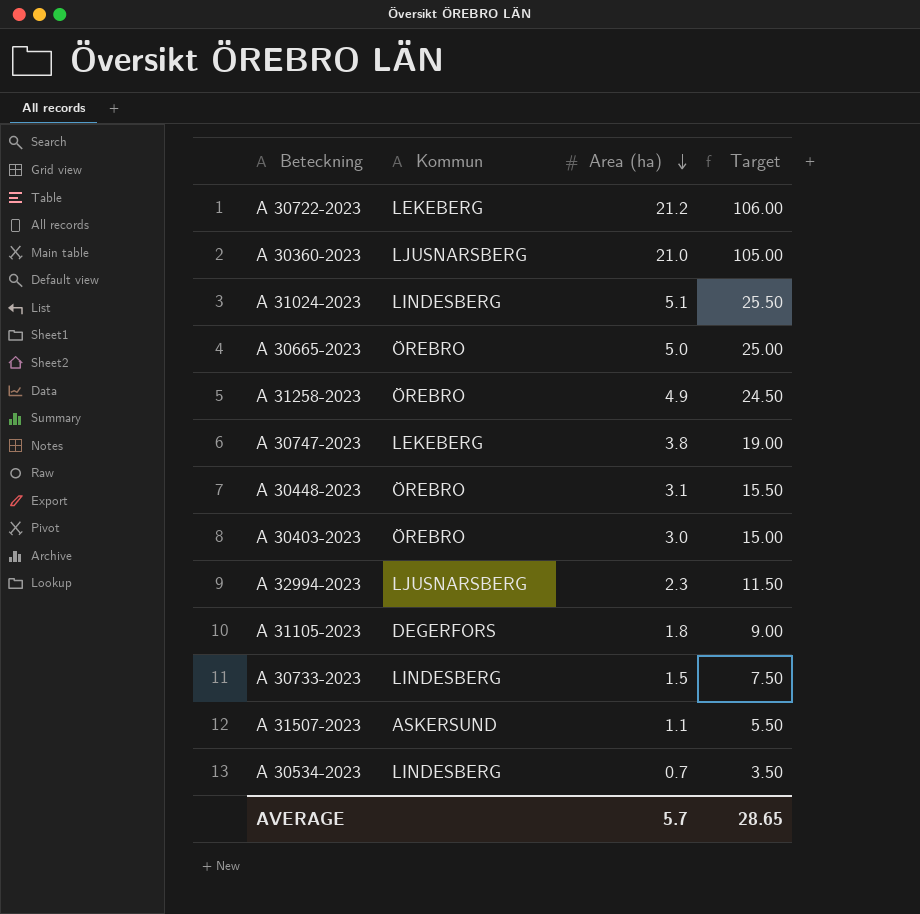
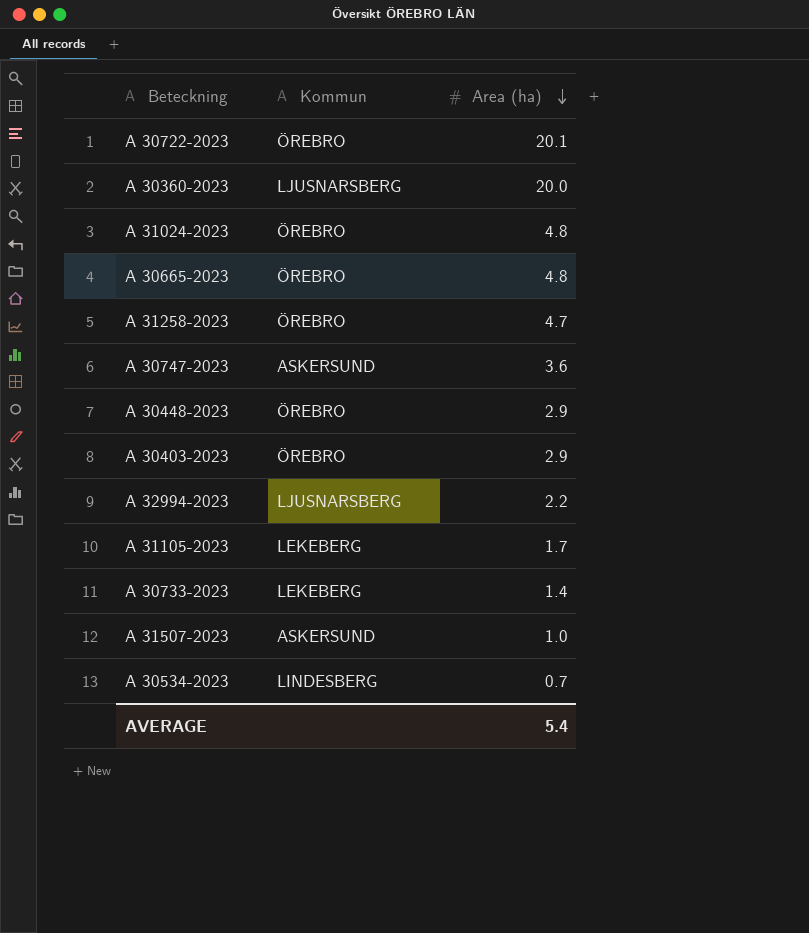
column Target | formula: [Area (ha)] * 5 -> none
A 30722-2023 | Kommun: LEKEBERG -> ÖREBRO
A 30722-2023 | Area (ha): 21.2 -> 20.1
A 30360-2023 | Area (ha): 21.0 -> 20.0
A 31024-2023 | Kommun: LINDESBERG -> ÖREBRO
A 31024-2023 | Area (ha): 5.1 -> 4.8
A 30665-2023 | Area (ha): 5.0 -> 4.8
A 31258-2023 | Area (ha): 4.9 -> 4.7
A 30747-2023 | Kommun: LEKEBERG -> ASKERSUND
A 30747-2023 | Area (ha): 3.8 -> 3.6
A 30448-2023 | Area (ha): 3.1 -> 2.9
A 30403-2023 | Area (ha): 3.0 -> 2.9
A 32994-2023 | Area (ha): 2.3 -> 2.2
A 31105-2023 | Kommun: DEGERFORS -> LEKEBERG
A 31105-2023 | Area (ha): 1.8 -> 1.7
A 30733-2023 | Kommun: LINDESBERG -> LEKEBERG
A 30733-2023 | Area (ha): 1.5 -> 1.4
A 31507-2023 | Area (ha): 1.1 -> 1.0
AVERAGE | Area (ha): 5.7 -> 5.4

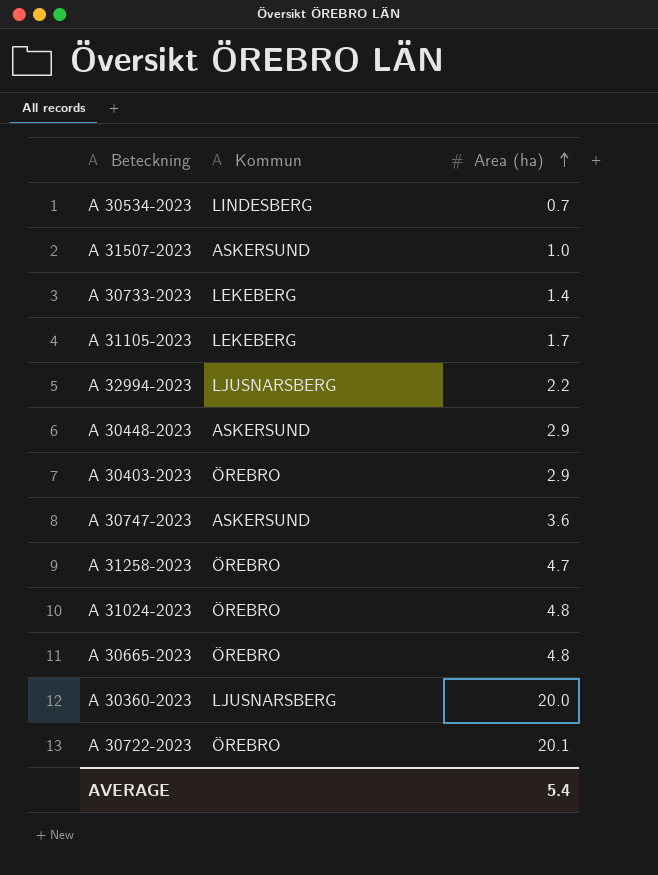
row order: Area (ha) descending -> Area (ha) ascending
A 30448-2023 | Kommun: ÖREBRO -> ASKERSUND

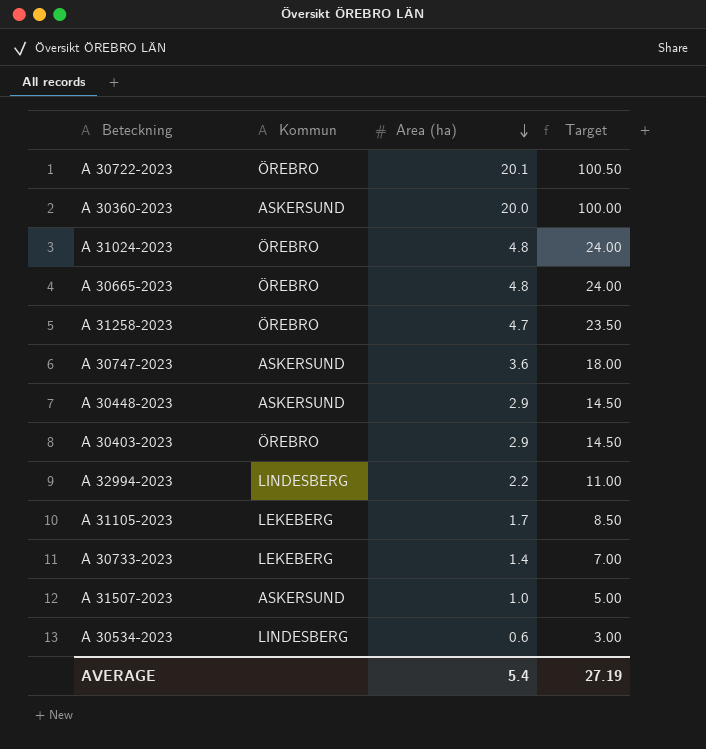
row order: Area (ha) ascending -> Area (ha) descending
column Target | formula: none -> [Area (ha)] * 5
A 30360-2023 | Kommun: LJUSNARSBERG -> ASKERSUND
A 32994-2023 | Kommun: LJUSNARSBERG -> LINDESBERG
A 30534-2023 | Area (ha): 0.7 -> 0.6

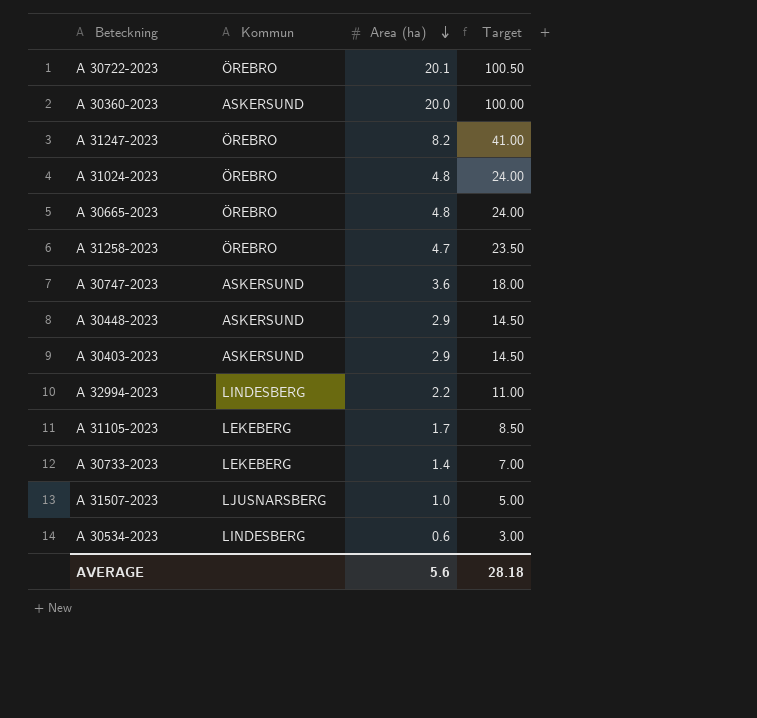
row A 31247-2023: none -> ÖREBRO | 8.2 | 41.00
A 30403-2023 | Kommun: ÖREBRO -> ASKERSUND
A 31507-2023 | Kommun: ASKERSUND -> LJUSNARSBERG
AVERAGE | Area (ha): 5.4 -> 5.6
AVERAGE | Target: 27.19 -> 28.18

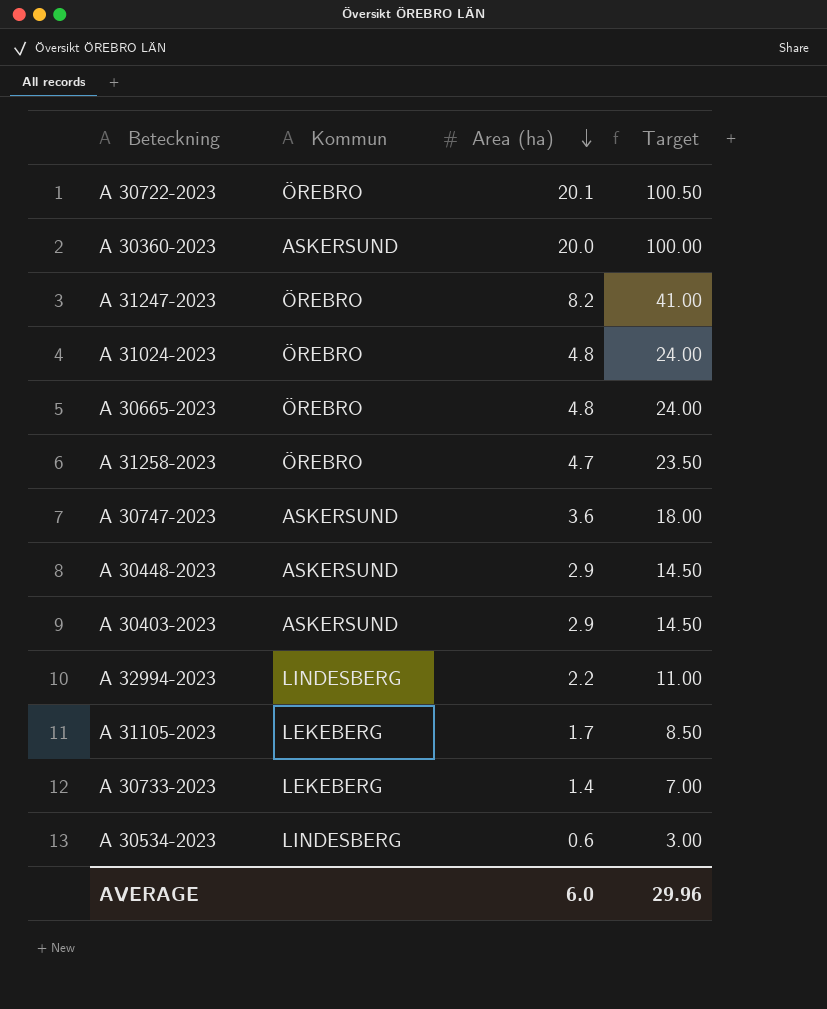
row A 31507-2023: LJUSNARSBERG | 1.0 | 5.00 -> none
AVERAGE | Area (ha): 5.6 -> 6.0
AVERAGE | Target: 28.18 -> 29.96

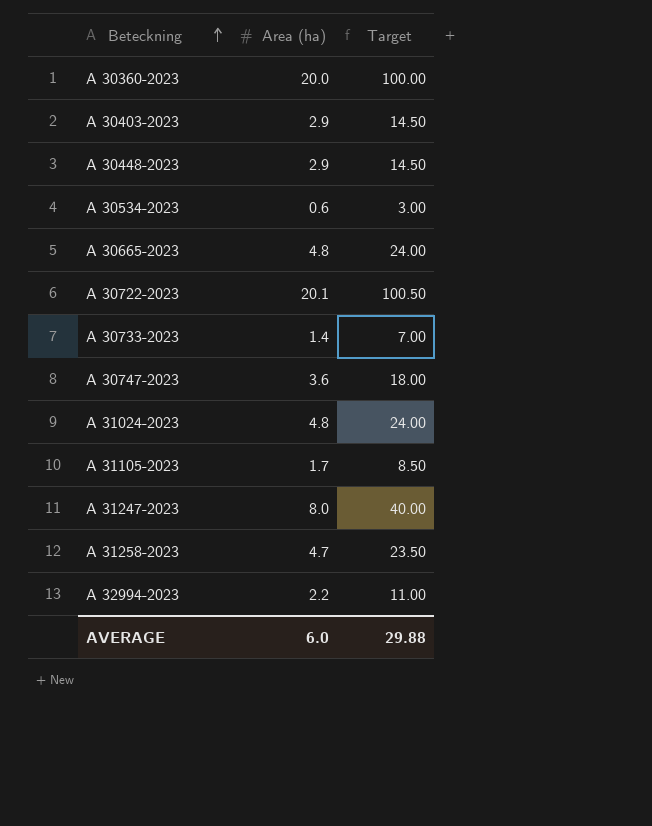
row order: Area (ha) descending -> Beteckning ascending
column Kommun | position: 2 -> none
A 31247-2023 | Area (ha): 8.2 -> 8.0
A 31247-2023 | Target: 41.00 -> 40.00
AVERAGE | Target: 29.96 -> 29.88

